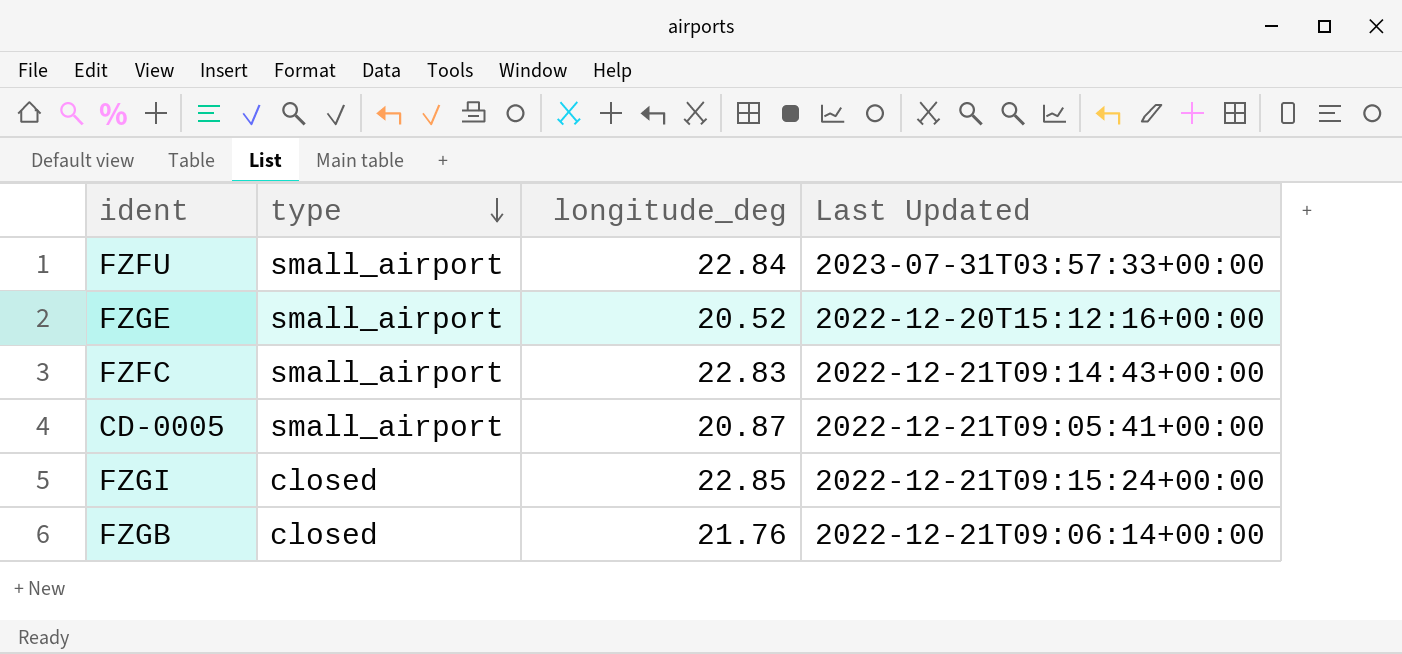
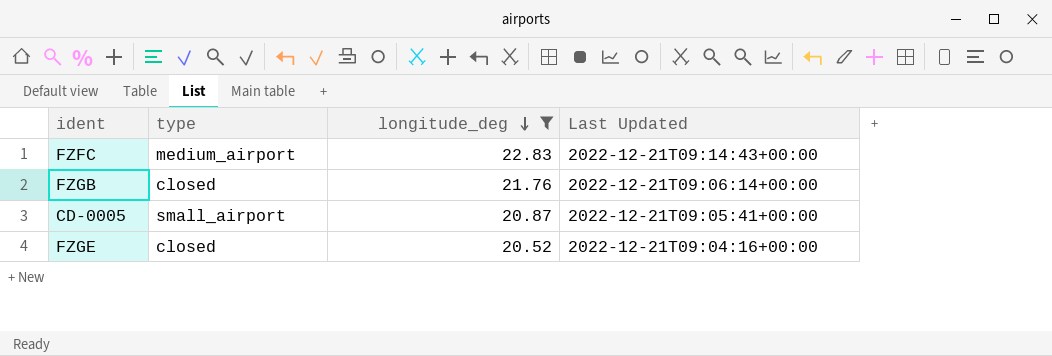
filter: none -> longitude_deg <= 22.83
row order: type descending -> longitude_deg descending
FZFC | type: small_airport -> medium_airport
FZGE | type: small_airport -> closed
FZGE | Last Updated: 2022-12-20T15:12:16+00:00 -> 2022-12-21T09:04:16+00:00

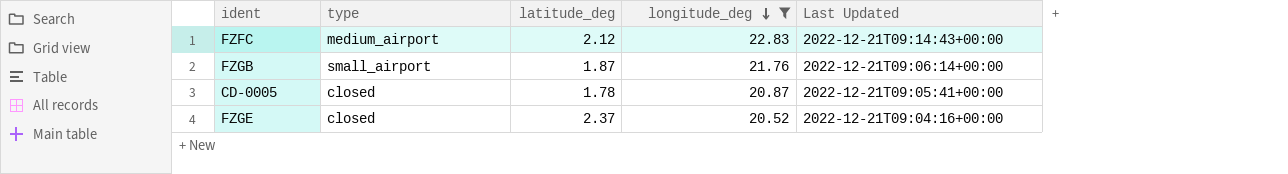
column latitude_deg | position: none -> 3
FZGB | type: closed -> small_airport
CD-0005 | type: small_airport -> closed

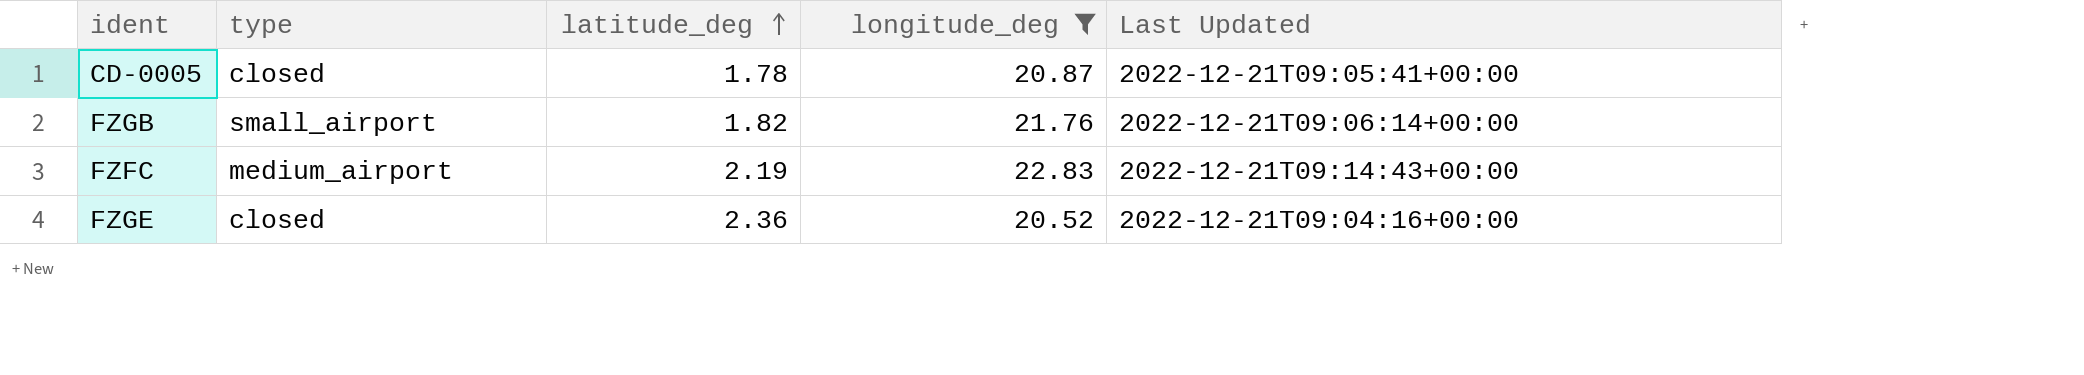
row order: longitude_deg descending -> latitude_deg ascending
FZGB | latitude_deg: 1.87 -> 1.82
FZFC | latitude_deg: 2.12 -> 2.19
FZGE | latitude_deg: 2.37 -> 2.36

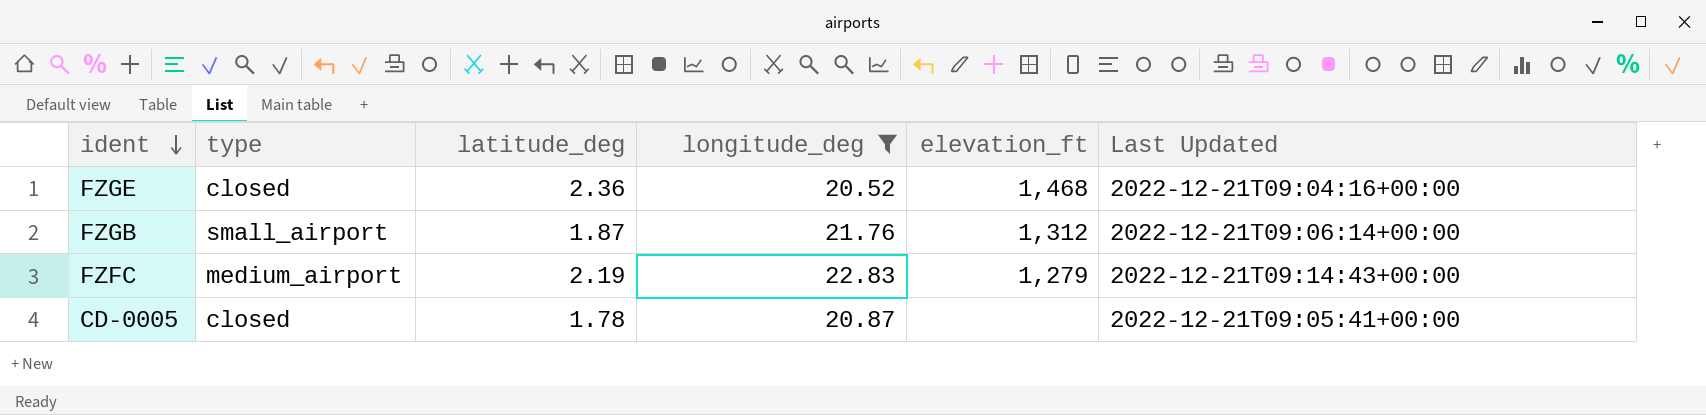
row order: latitude_deg ascending -> ident descending
column elevation_ft | position: none -> 5
FZGB | latitude_deg: 1.82 -> 1.87

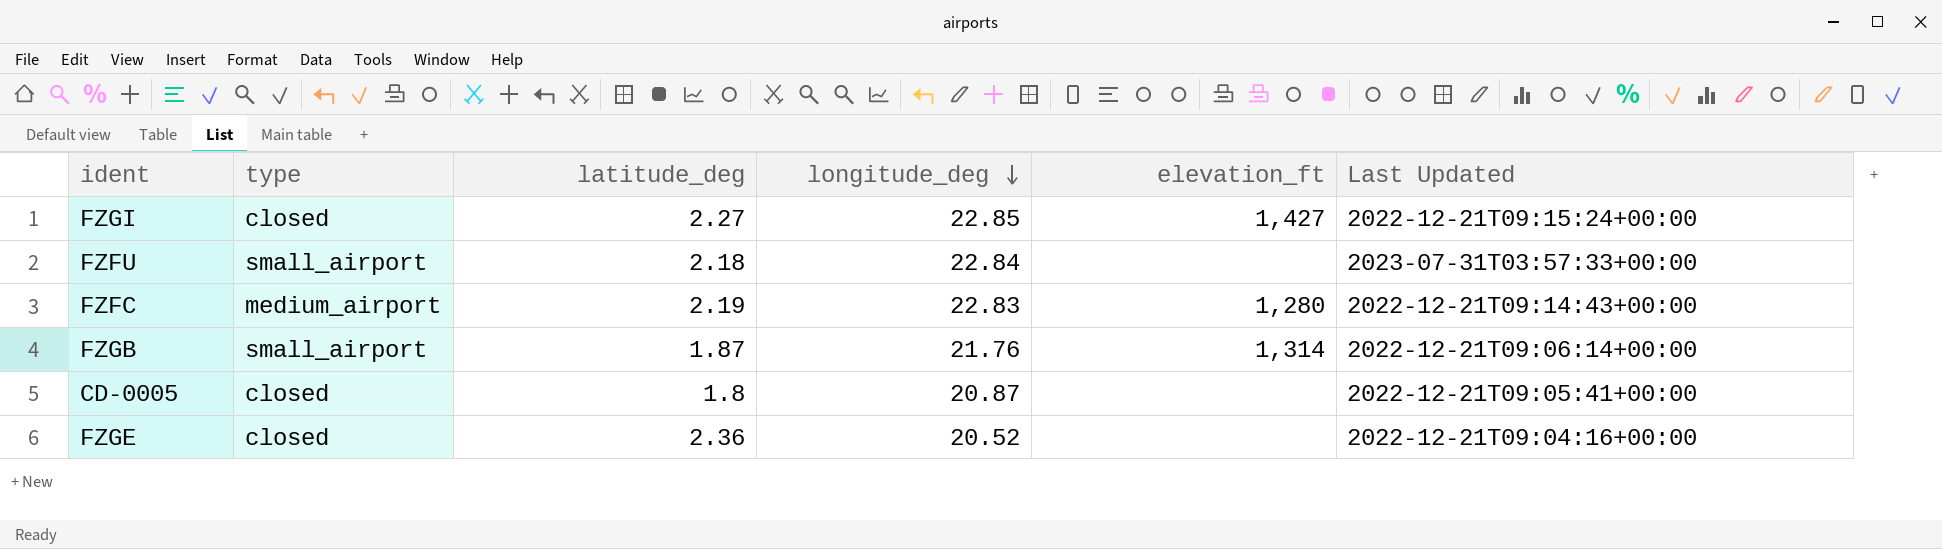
filter: longitude_deg <= 22.83 -> none
row order: ident descending -> longitude_deg descending
FZFC | elevation_ft: 1,279 -> 1,280
FZGB | elevation_ft: 1,312 -> 1,314
CD-0005 | latitude_deg: 1.78 -> 1.8
FZGE | elevation_ft: 1,468 -> none

